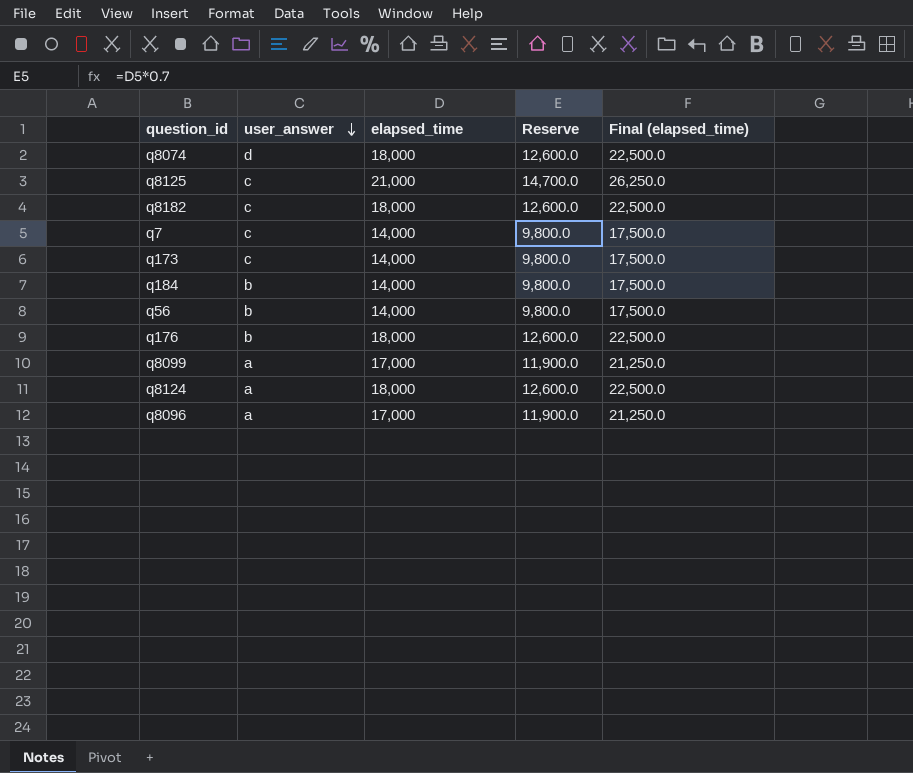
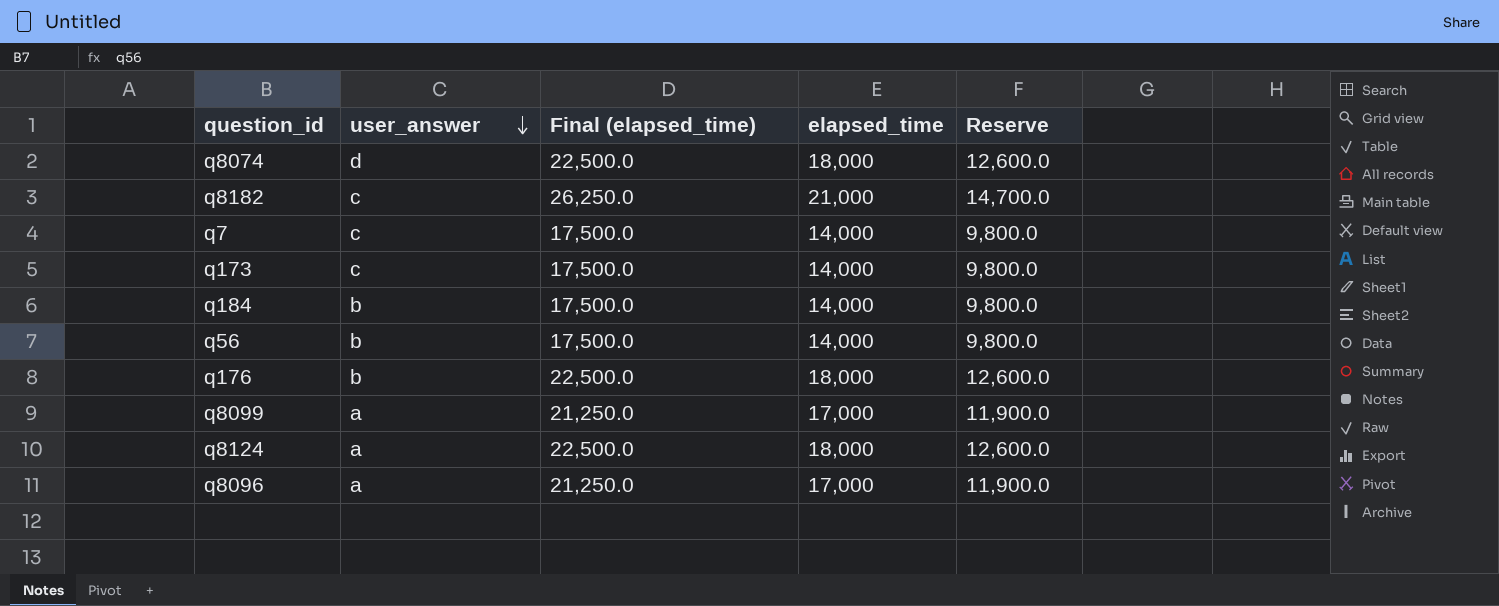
column Final (elapsed_time) | position: 5 -> 3
row q8125: c | 21,000 | 14,700.0 | 26,250.0 -> none
q8182 | Final (elapsed_time): 22,500.0 -> 26,250.0
q8182 | elapsed_time: 18,000 -> 21,000
q8182 | Reserve: 12,600.0 -> 14,700.0

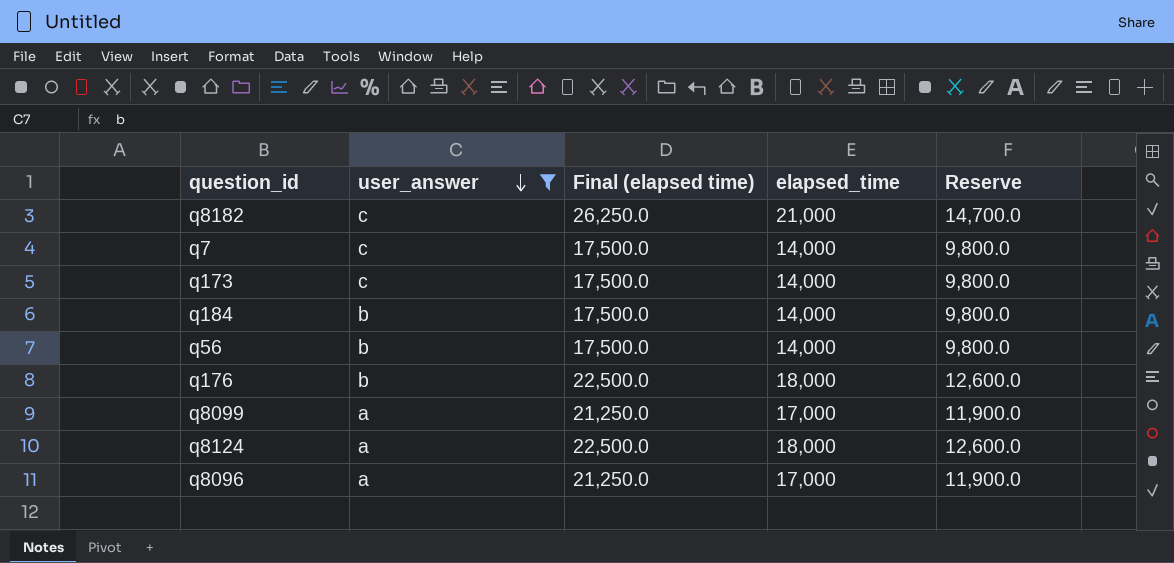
filter: none -> user_answer != d
column name: Final (elapsed_time) -> Final (elapsed time)

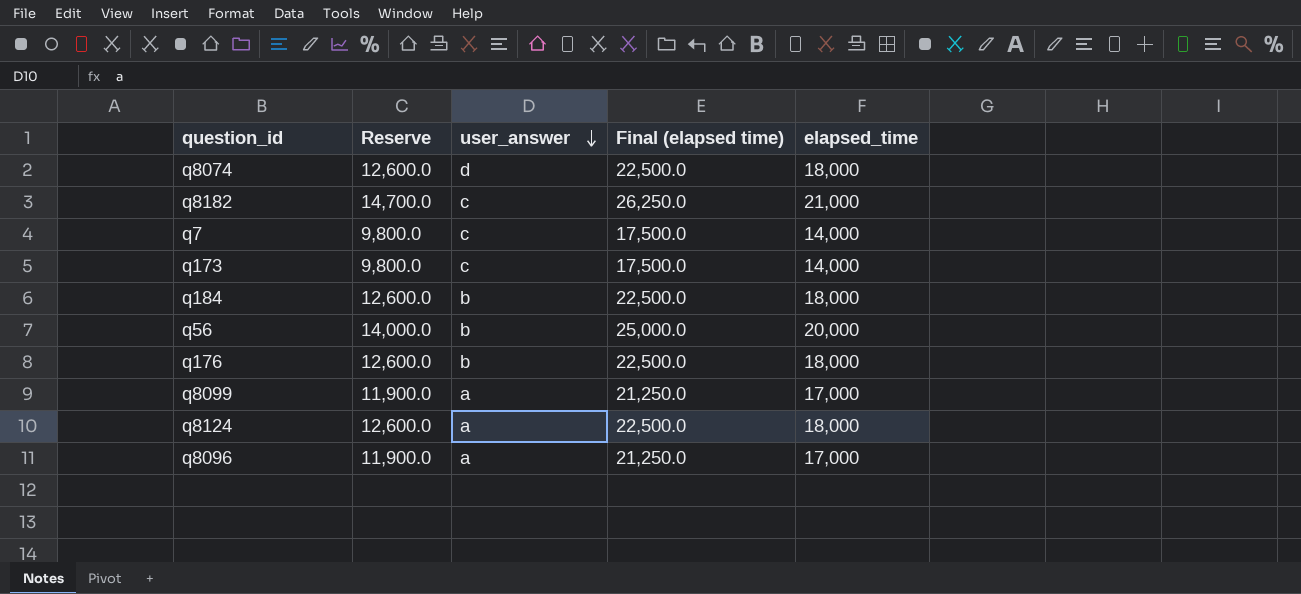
filter: user_answer != d -> none
column Reserve | position: 5 -> 2
q184 | Reserve: 9,800.0 -> 12,600.0
q184 | Final (elapsed time): 17,500.0 -> 22,500.0
q184 | elapsed_time: 14,000 -> 18,000
q56 | Reserve: 9,800.0 -> 14,000.0
q56 | Final (elapsed time): 17,500.0 -> 25,000.0
q56 | elapsed_time: 14,000 -> 20,000

